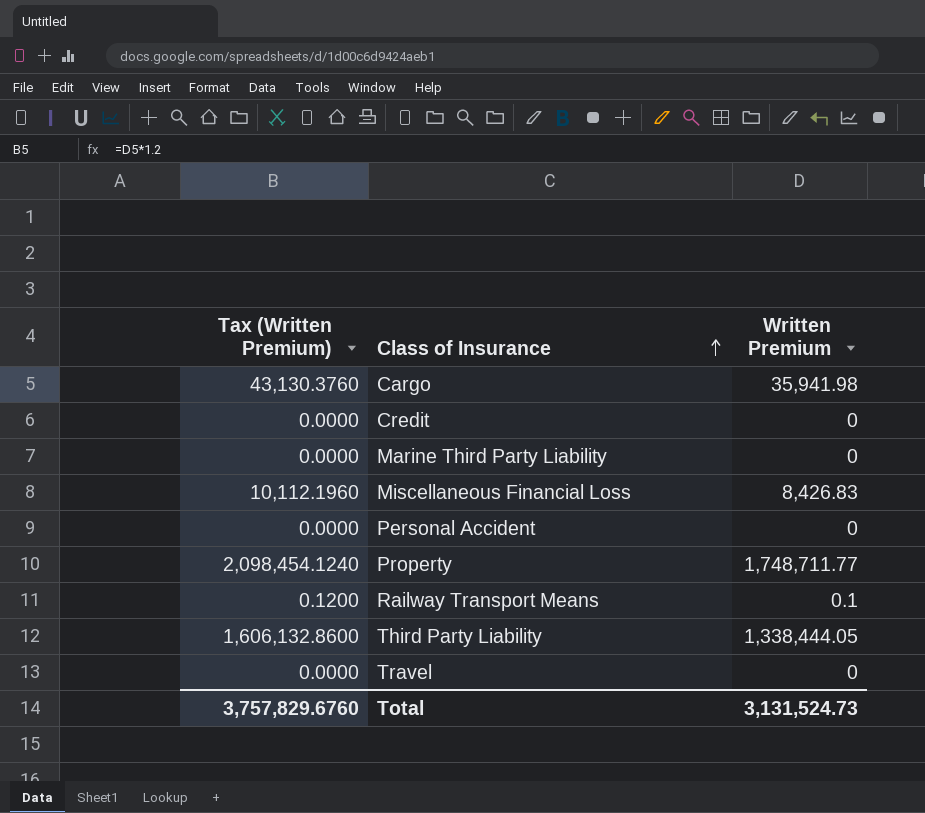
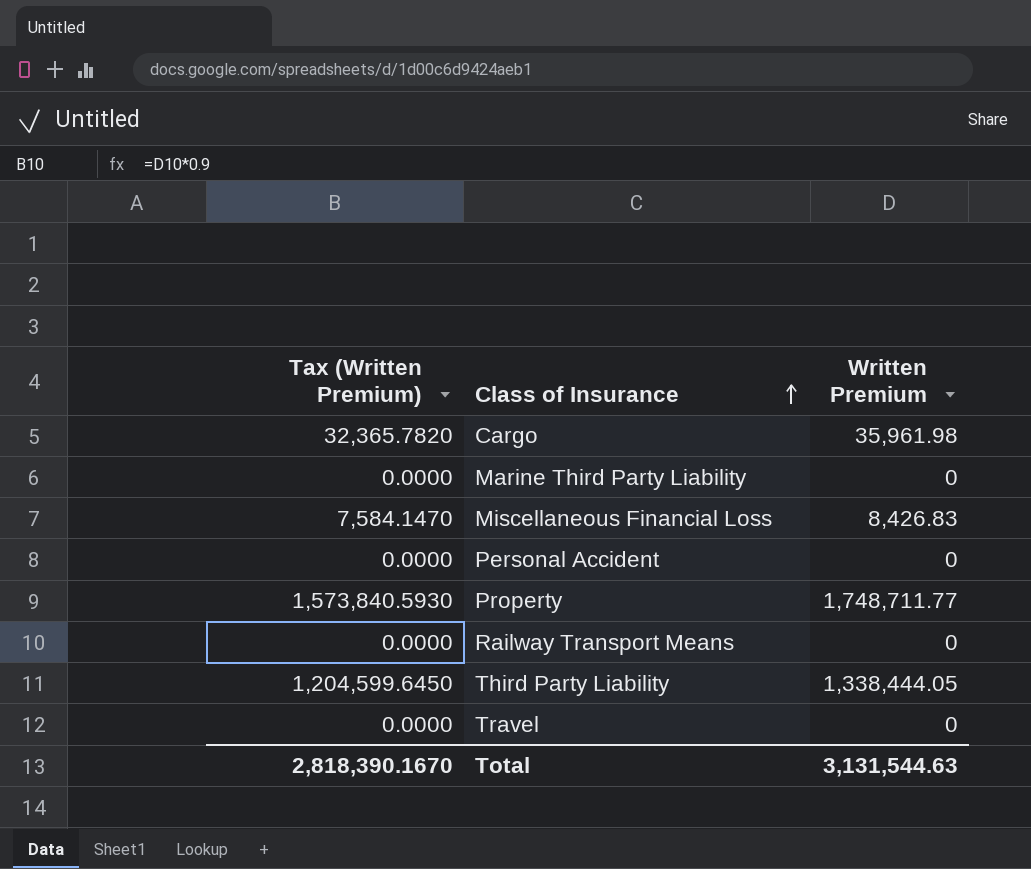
column Tax (Written Premium) | formula: [Written Premium] * 1.2 -> [Written Premium] * 0.9
row Credit: 0.0000 | 0 -> none
Cargo | Written Premium: 35,941.98 -> 35,961.98
Railway Transport Means | Written Premium: 0.1 -> 0
Total | Tax (Written Premium): 3,757,829.6760 -> 2,818,390.1670
Total | Written Premium: 3,131,524.73 -> 3,131,544.63

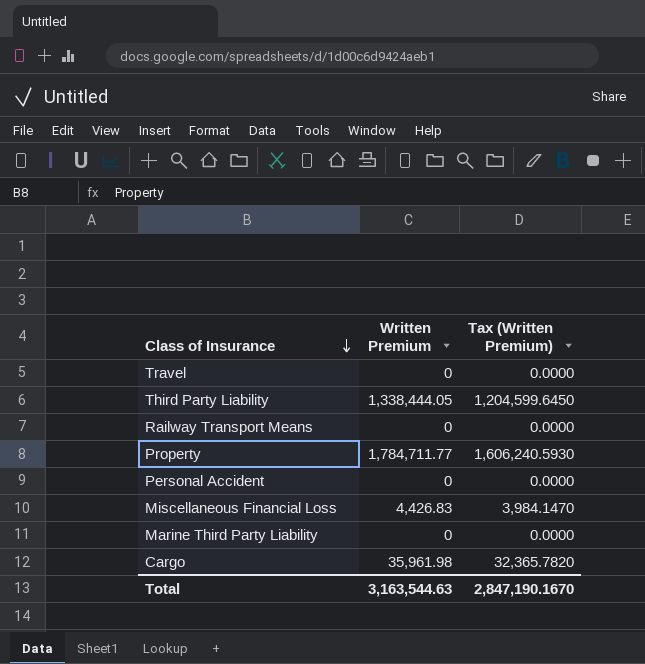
row order: Class of Insurance ascending -> Class of Insurance descending
column Tax (Written Premium) | position: 1 -> 3
Property | Written Premium: 1,748,711.77 -> 1,784,711.77
Property | Tax (Written Premium): 1,573,840.5930 -> 1,606,240.5930
Miscellaneous Financial Loss | Written Premium: 8,426.83 -> 4,426.83
Miscellaneous Financial Loss | Tax (Written Premium): 7,584.1470 -> 3,984.1470
Total | Written Premium: 3,131,544.63 -> 3,163,544.63
Total | Tax (Written Premium): 2,818,390.1670 -> 2,847,190.1670

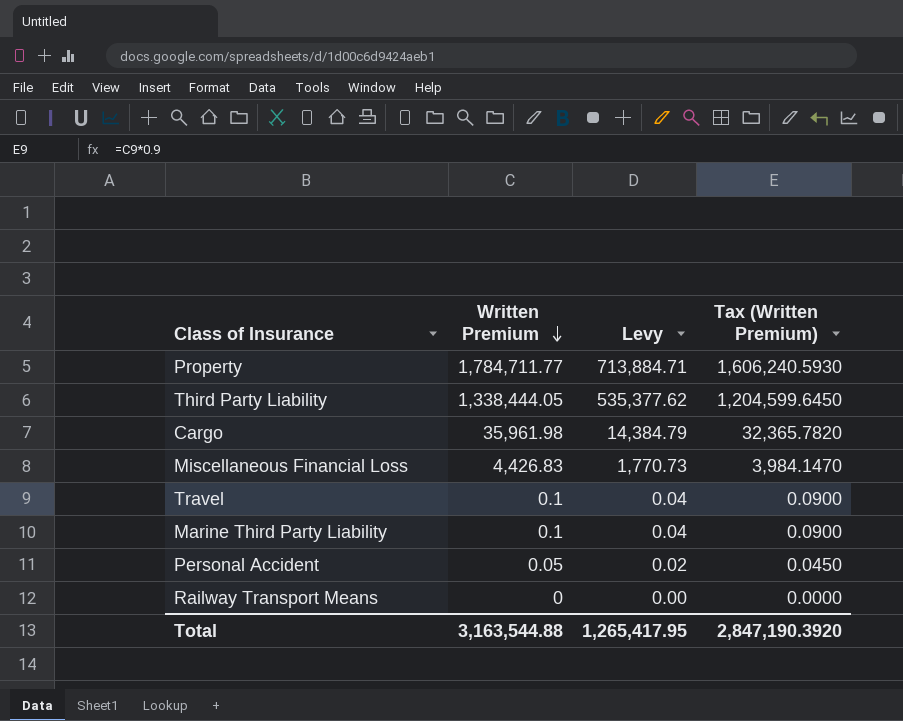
row order: Class of Insurance descending -> Written Premium descending
column Levy | formula: none -> [Written Premium] * 0.4
Travel | Written Premium: 0 -> 0.1
Travel | Tax (Written Premium): 0.0000 -> 0.0900
Marine Third Party Liability | Written Premium: 0 -> 0.1
Marine Third Party Liability | Tax (Written Premium): 0.0000 -> 0.0900
Personal Accident | Written Premium: 0 -> 0.05
Personal Accident | Tax (Written Premium): 0.0000 -> 0.0450
Total | Written Premium: 3,163,544.63 -> 3,163,544.88
Total | Tax (Written Premium): 2,847,190.1670 -> 2,847,190.3920

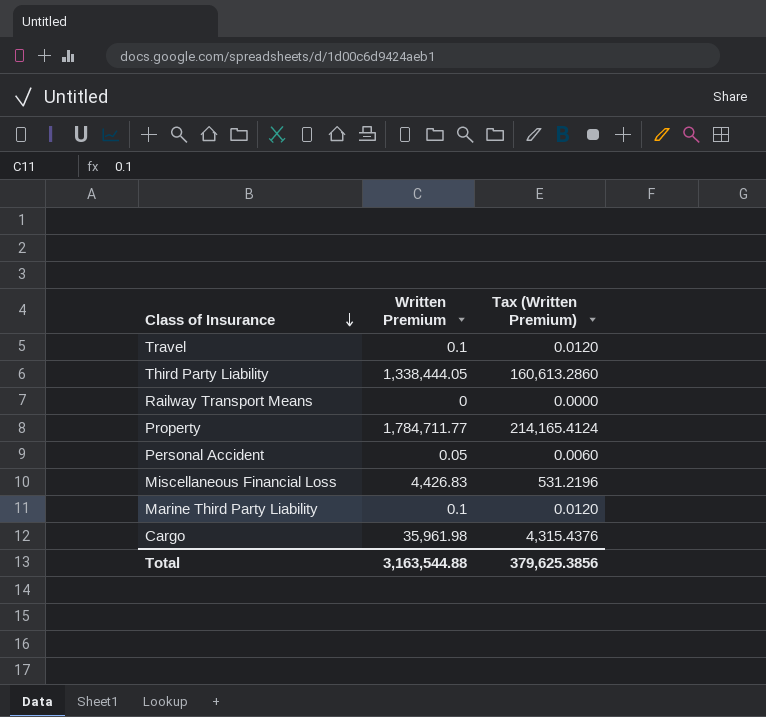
row order: Written Premium descending -> Class of Insurance descending
column Levy | formula: [Written Premium] * 0.4 -> none
column Tax (Written Premium) | formula: [Written Premium] * 0.9 -> [Written Premium] * 0.12
Total | Tax (Written Premium): 2,847,190.3920 -> 379,625.3856

